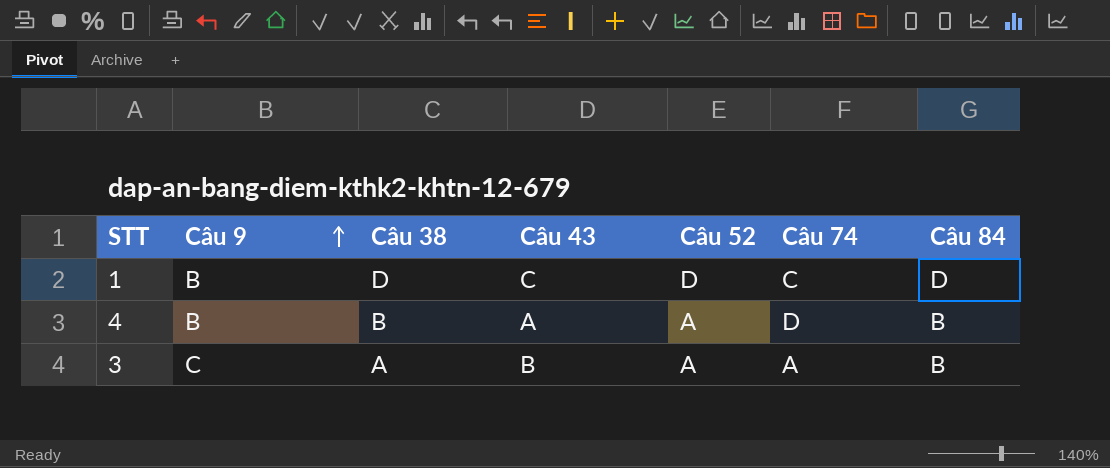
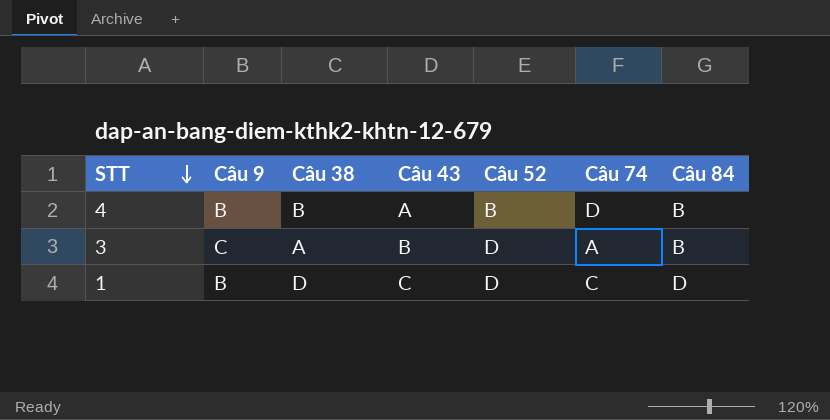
row order: Câu 9 ascending -> STT descending
4 | Câu 52: A -> B
3 | Câu 52: A -> D

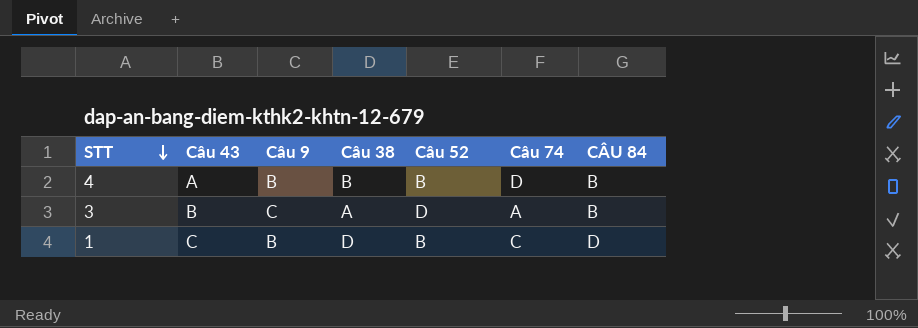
column Câu 43 | position: 4 -> 2
column name: Câu 84 -> CÂU 84
1 | Câu 52: D -> B

